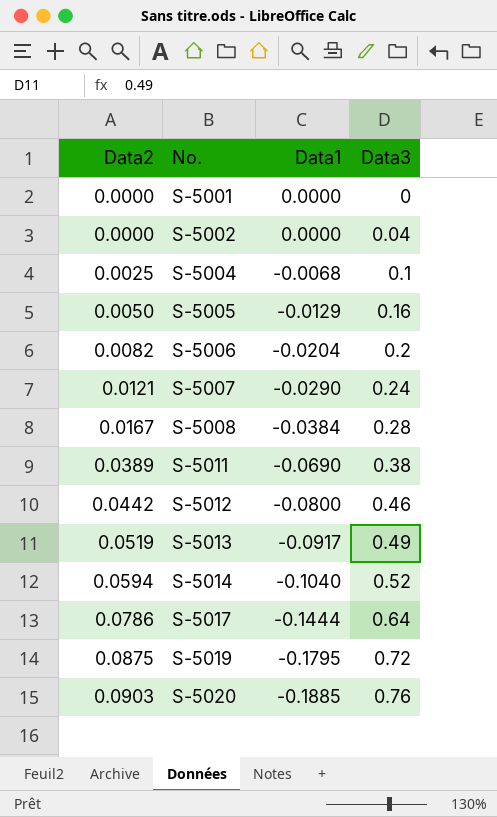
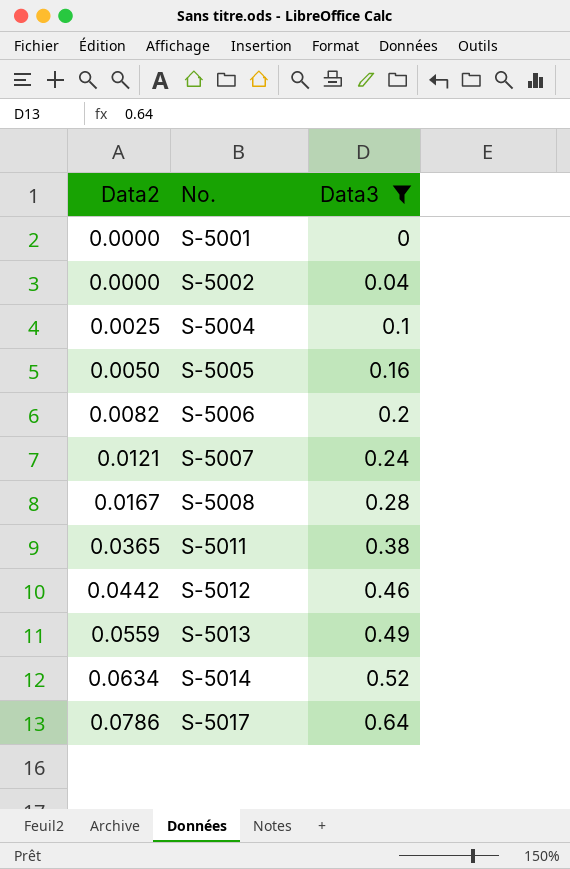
filter: none -> Data3 <= 0.64
column Data1 | position: 3 -> none
S-5011 | Data2: 0.0389 -> 0.0365
S-5013 | Data2: 0.0519 -> 0.0559
S-5014 | Data2: 0.0594 -> 0.0634

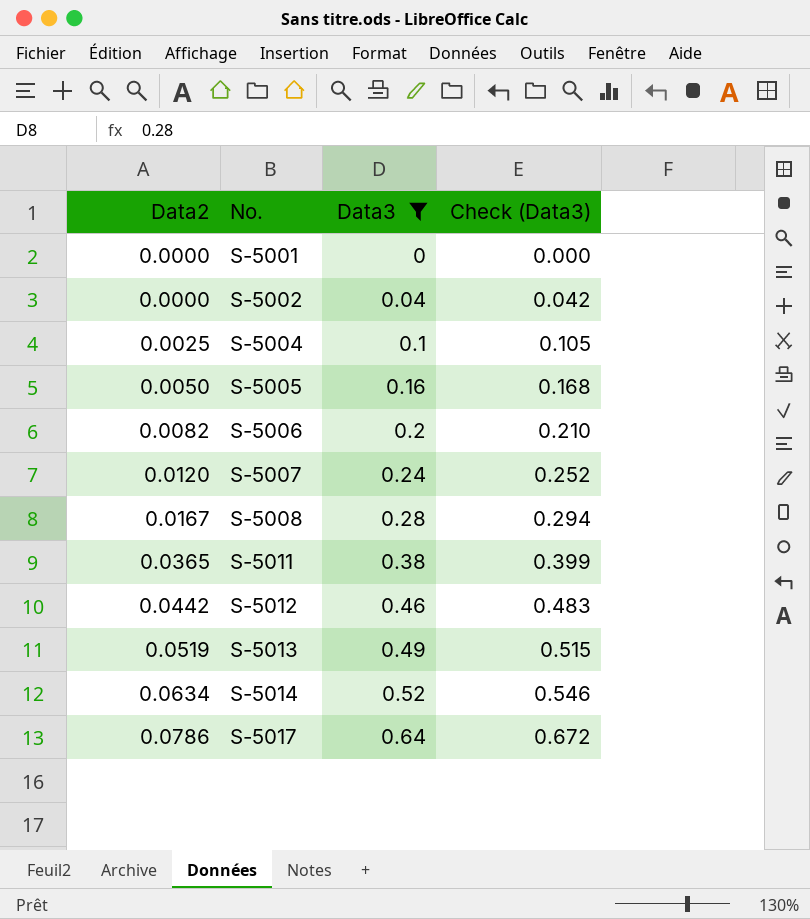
column Check (Data3) | formula: none -> [Data3] * 1.05
S-5007 | Data2: 0.0121 -> 0.0120
S-5013 | Data2: 0.0559 -> 0.0519

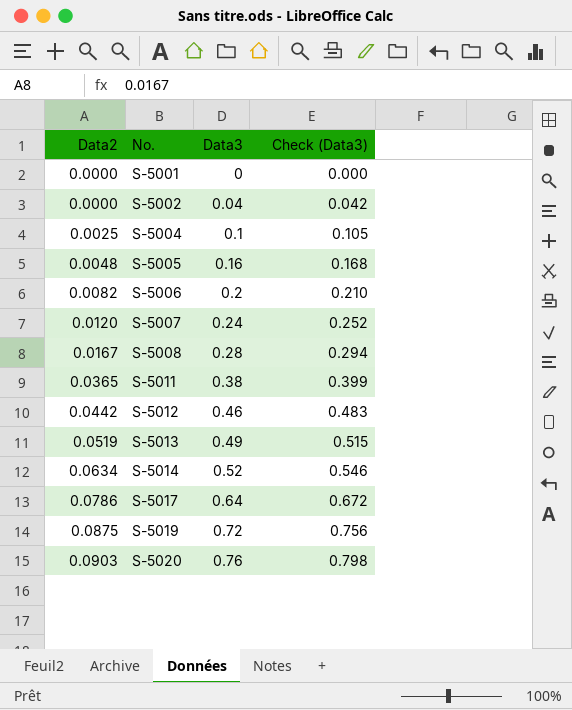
filter: Data3 <= 0.64 -> none
S-5005 | Data2: 0.0050 -> 0.0048

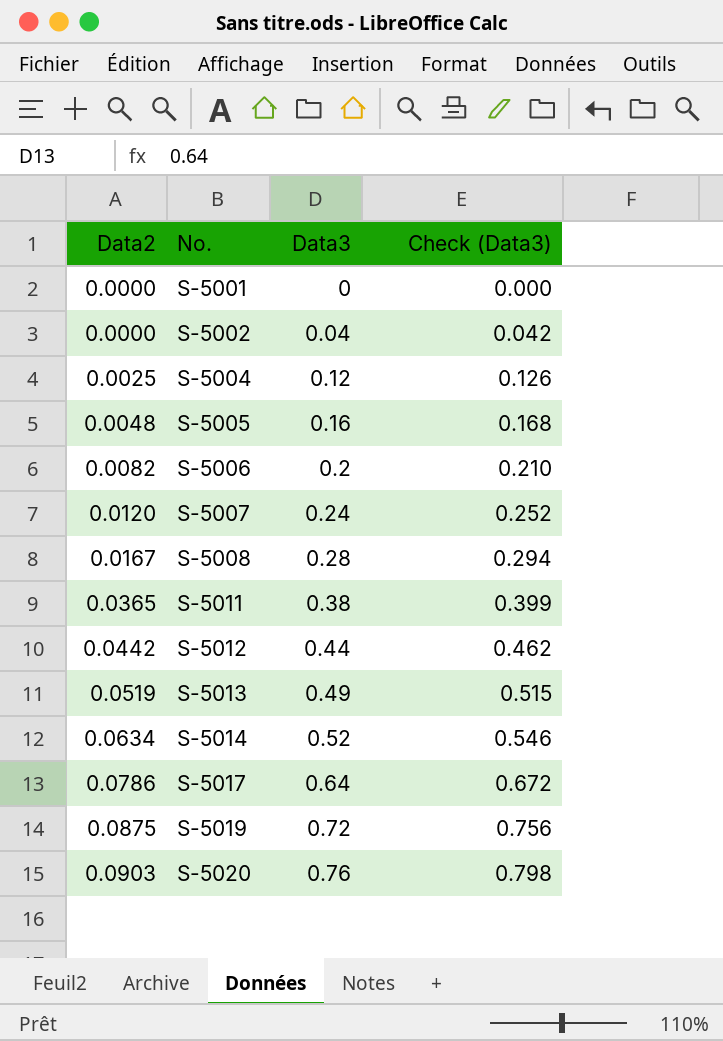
S-5004 | Data3: 0.1 -> 0.12
S-5004 | Check (Data3): 0.105 -> 0.126
S-5012 | Data3: 0.46 -> 0.44
S-5012 | Check (Data3): 0.483 -> 0.462

